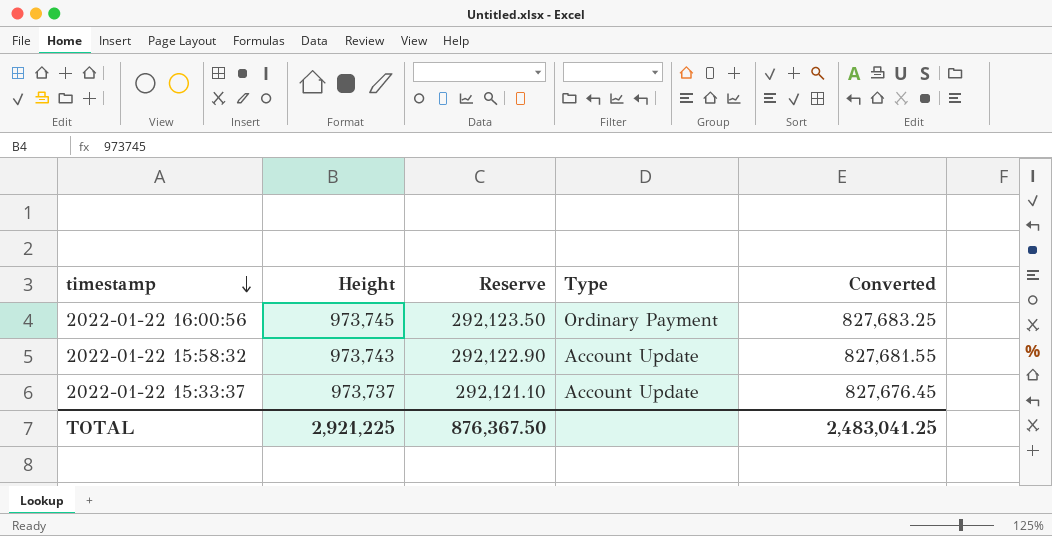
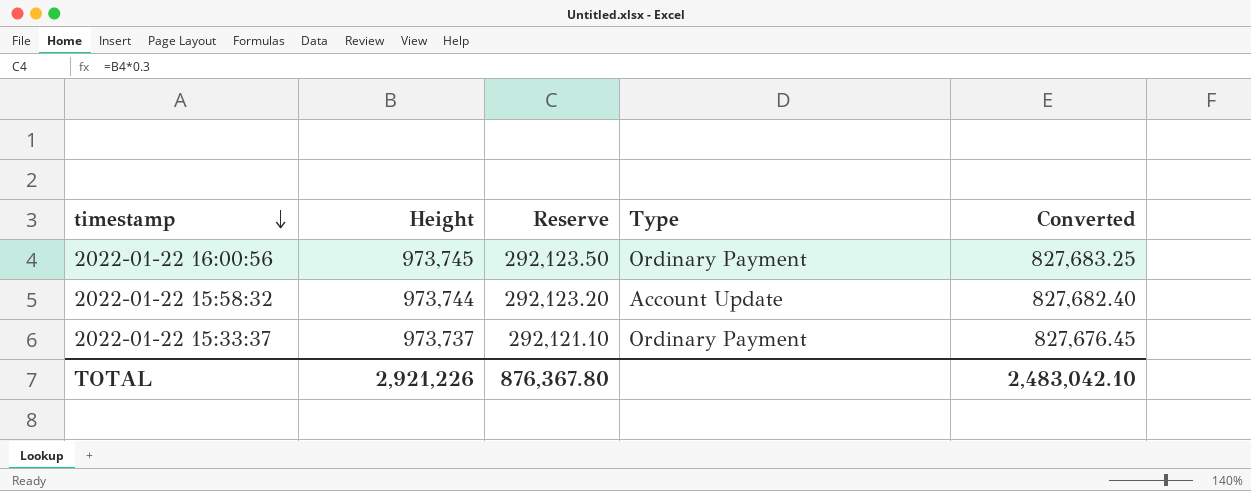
2022-01-22 15:58:32 | Height: 973,743 -> 973,744
2022-01-22 15:58:32 | Reserve: 292,122.90 -> 292,123.20
2022-01-22 15:58:32 | Converted: 827,681.55 -> 827,682.40
2022-01-22 15:33:37 | Type: Account Update -> Ordinary Payment
TOTAL | Height: 2,921,225 -> 2,921,226
TOTAL | Reserve: 876,367.50 -> 876,367.80
TOTAL | Converted: 2,483,041.25 -> 2,483,042.10

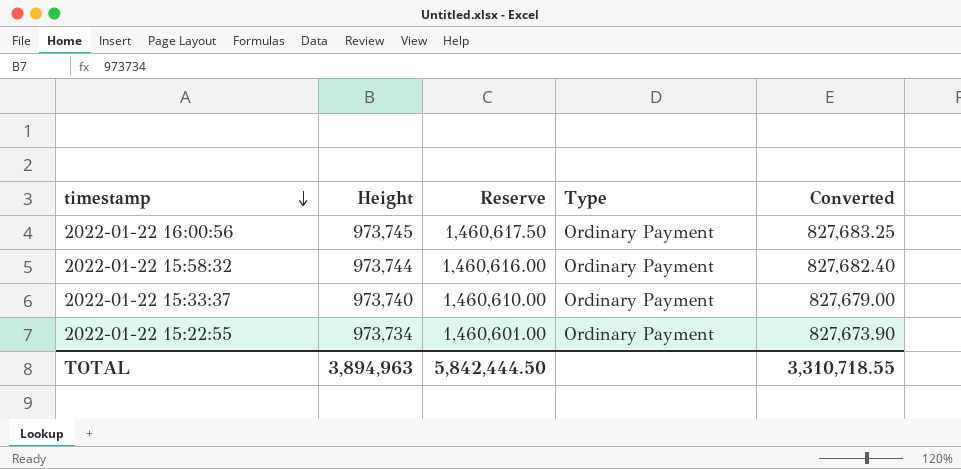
column Reserve | formula: [Height] * 0.3 -> [Height] * 1.5
2022-01-22 15:58:32 | Type: Account Update -> Ordinary Payment
2022-01-22 15:33:37 | Height: 973,737 -> 973,740
2022-01-22 15:33:37 | Converted: 827,676.45 -> 827,679.00
row 2022-01-22 15:22:55: none -> 973,734 | 1,460,601.00 | Ordinary Payment | 827,673.90
TOTAL | Height: 2,921,226 -> 3,894,963
TOTAL | Reserve: 876,367.80 -> 5,842,444.50
TOTAL | Converted: 2,483,042.10 -> 3,310,718.55

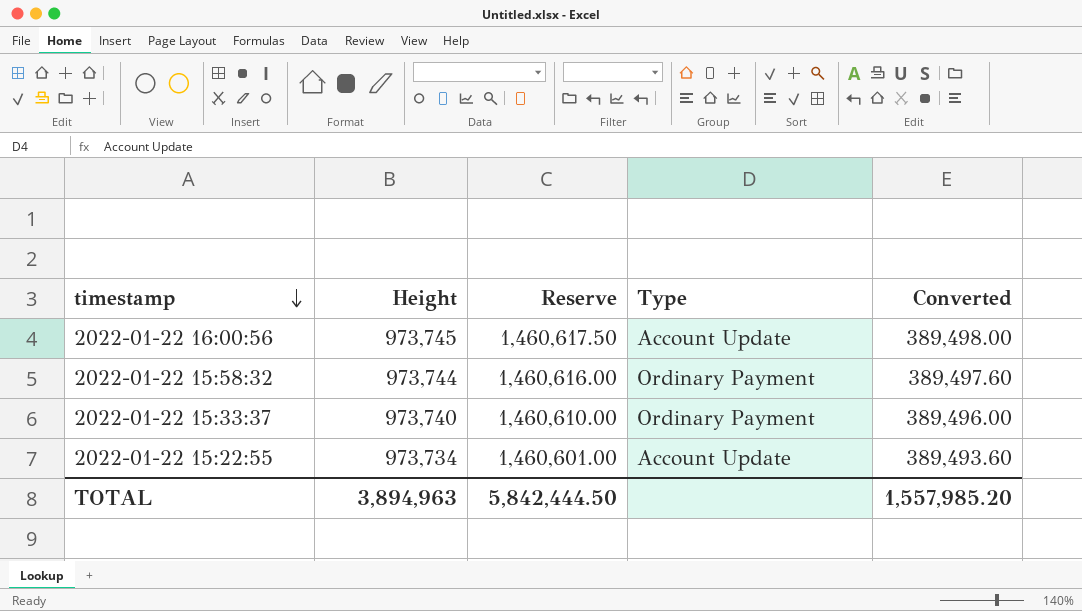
column Converted | formula: [Height] * 0.85 -> [Height] * 0.4
2022-01-22 16:00:56 | Type: Ordinary Payment -> Account Update
2022-01-22 15:22:55 | Type: Ordinary Payment -> Account Update
TOTAL | Converted: 3,310,718.55 -> 1,557,985.20

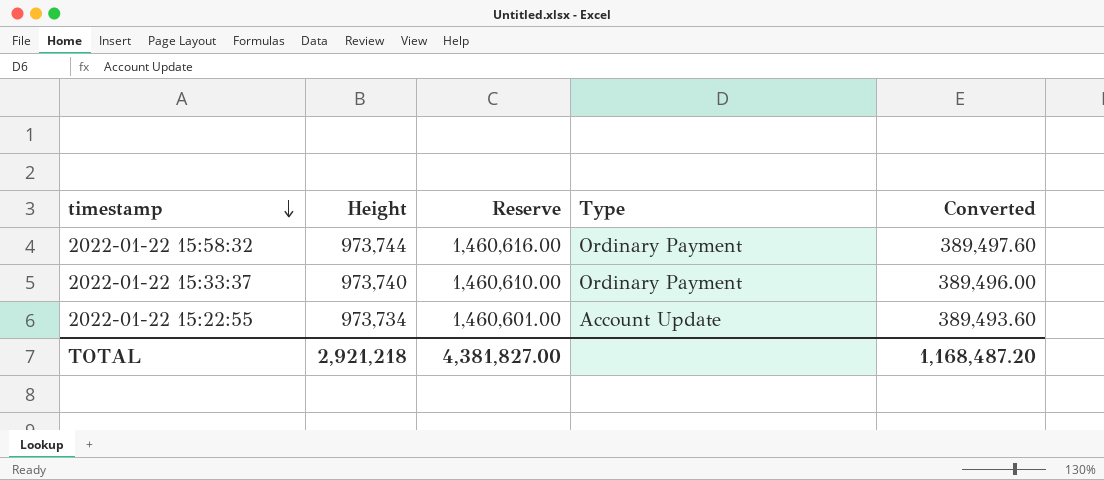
row 2022-01-22 16:00:56: 973,745 | 1,460,617.50 | Account Update | 389,498.00 -> none
TOTAL | Height: 3,894,963 -> 2,921,218
TOTAL | Reserve: 5,842,444.50 -> 4,381,827.00
TOTAL | Converted: 1,557,985.20 -> 1,168,487.20

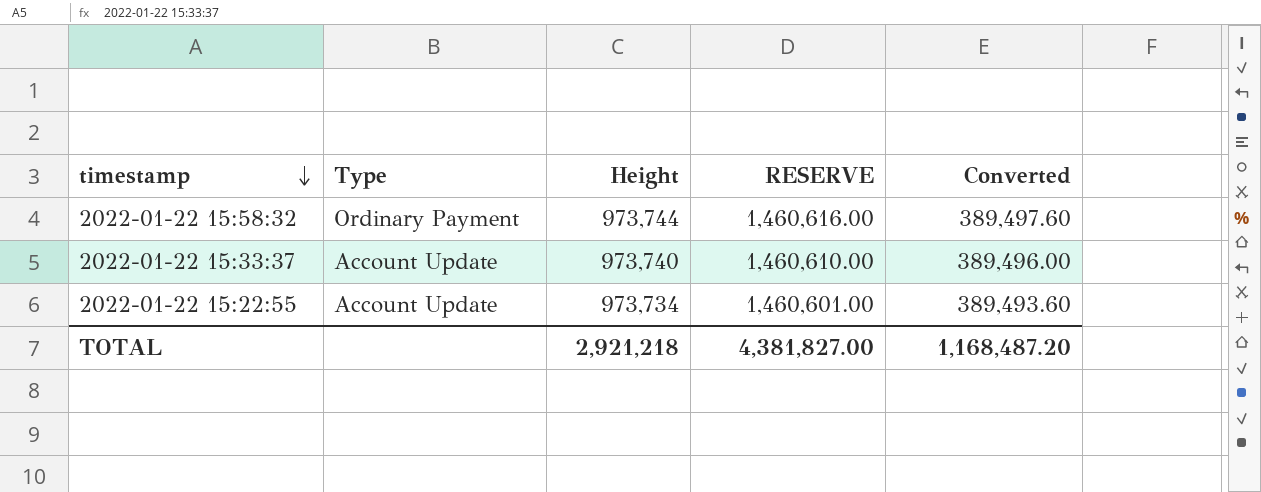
column Type | position: 4 -> 2
column name: Reserve -> RESERVE
2022-01-22 15:33:37 | Type: Ordinary Payment -> Account Update

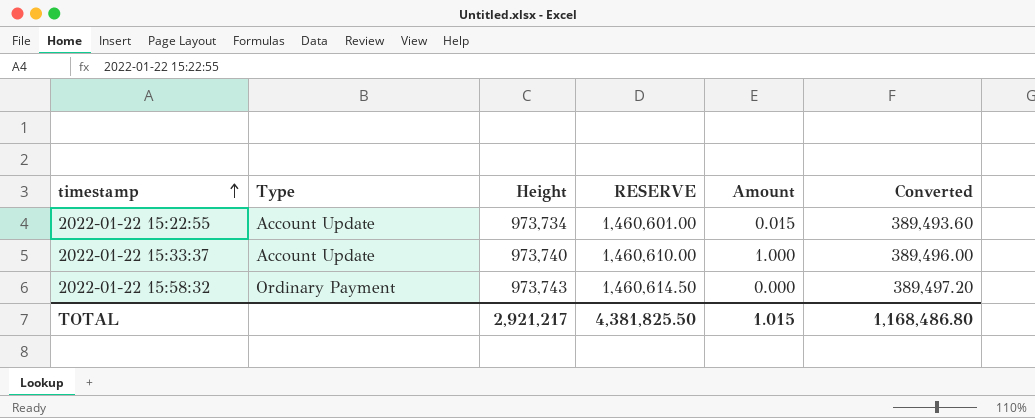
row order: timestamp descending -> timestamp ascending
column Amount | position: none -> 5
2022-01-22 15:58:32 | Height: 973,744 -> 973,743
2022-01-22 15:58:32 | RESERVE: 1,460,616.00 -> 1,460,614.50
2022-01-22 15:58:32 | Converted: 389,497.60 -> 389,497.20
TOTAL | Height: 2,921,218 -> 2,921,217
TOTAL | RESERVE: 4,381,827.00 -> 4,381,825.50
TOTAL | Converted: 1,168,487.20 -> 1,168,486.80

